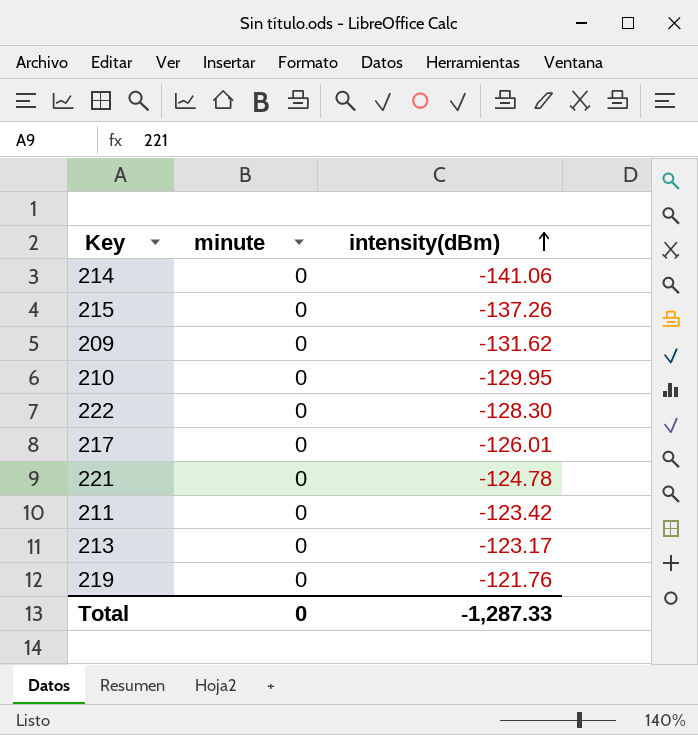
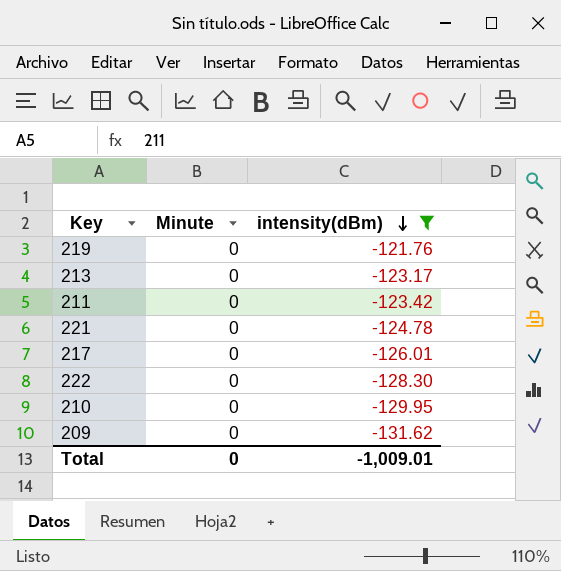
filter: none -> intensity(dBm) >= -131.62
row order: intensity(dBm) ascending -> intensity(dBm) descending
column name: minute -> Minute
Total | intensity(dBm): -1,287.33 -> -1,009.01

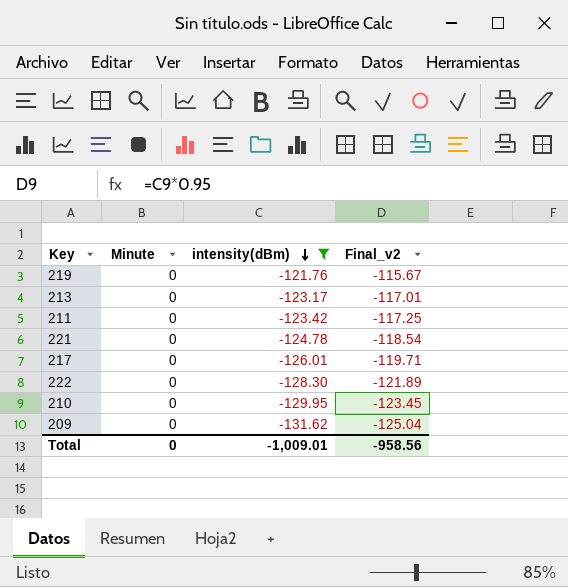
column Final_v2 | formula: none -> [intensity(dBm)] * 0.95

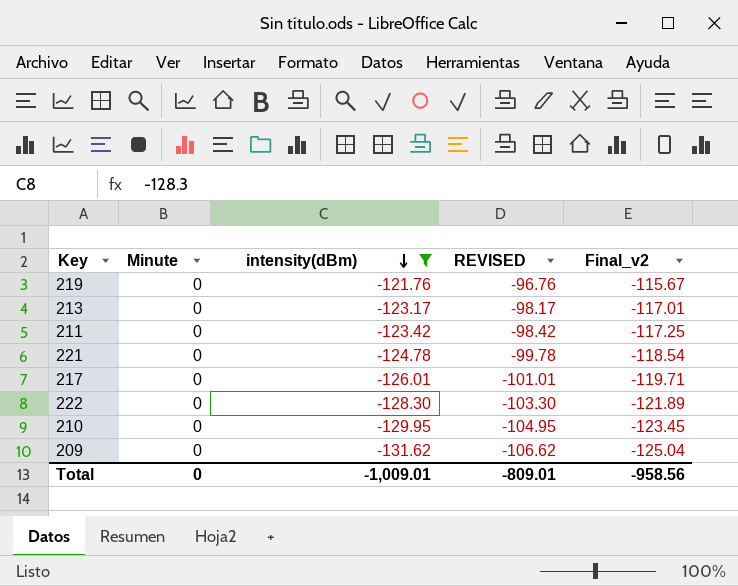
column REVISED | formula: none -> [intensity(dBm)] + 25

